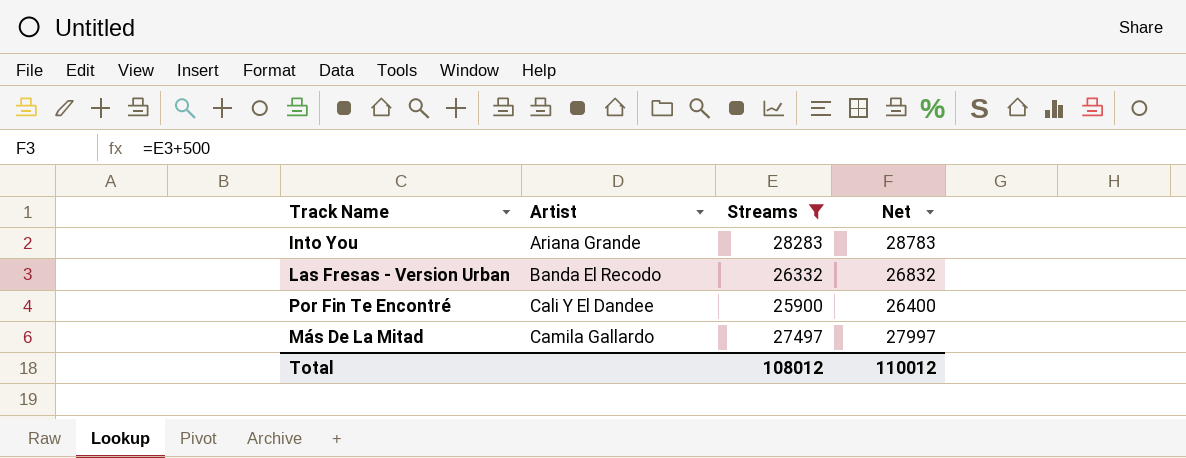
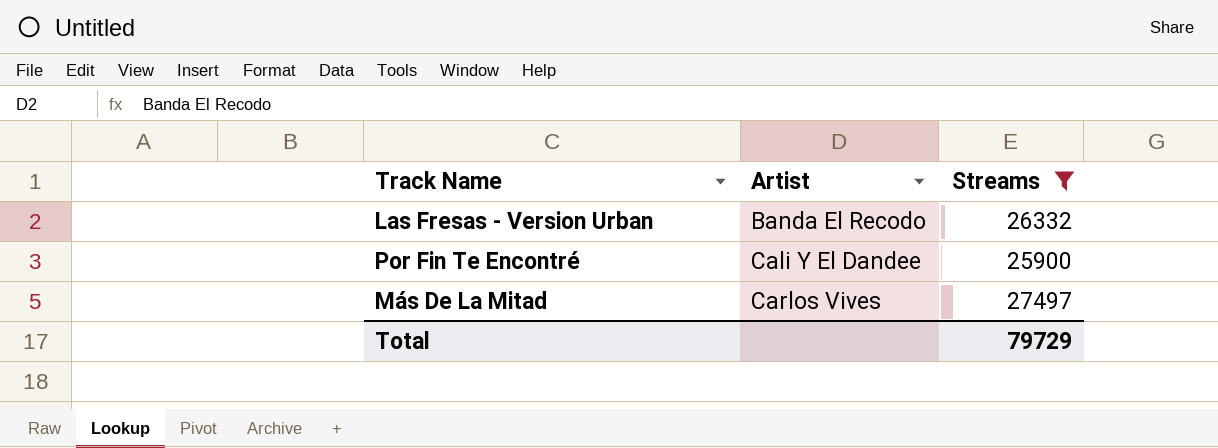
column Net | formula: [Streams] + 500 -> none
row Into You: Ariana Grande | 28283 | 28783 -> none
Más De La Mitad | Artist: Camila Gallardo -> Carlos Vives
Total | Streams: 108012 -> 79729

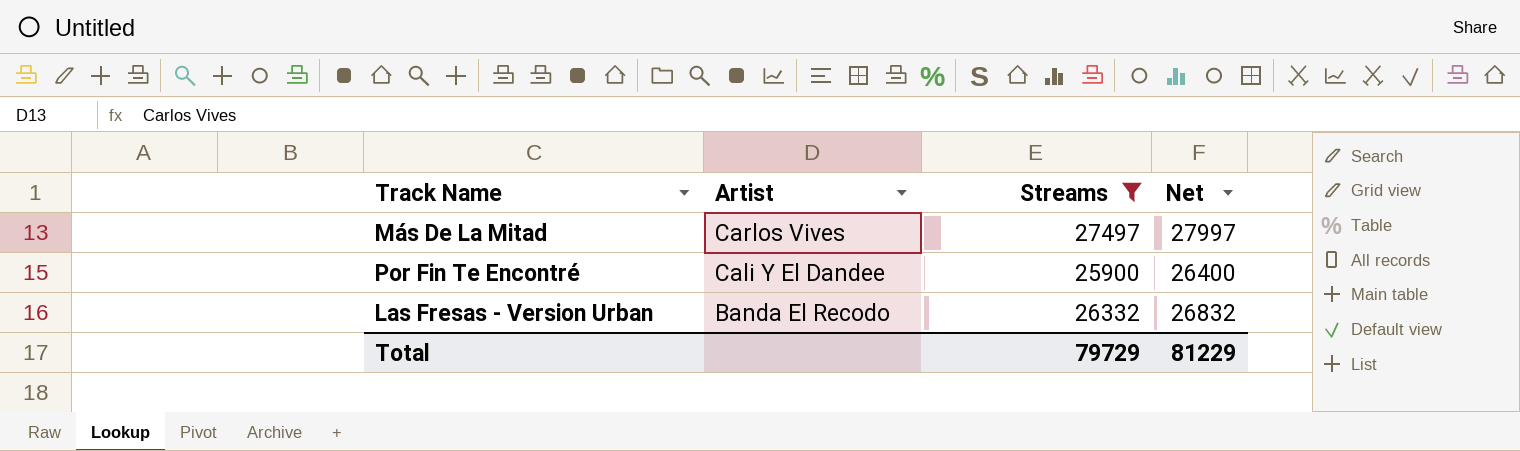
row order: Artist ascending -> Artist descending
column Net | formula: none -> [Streams] + 500

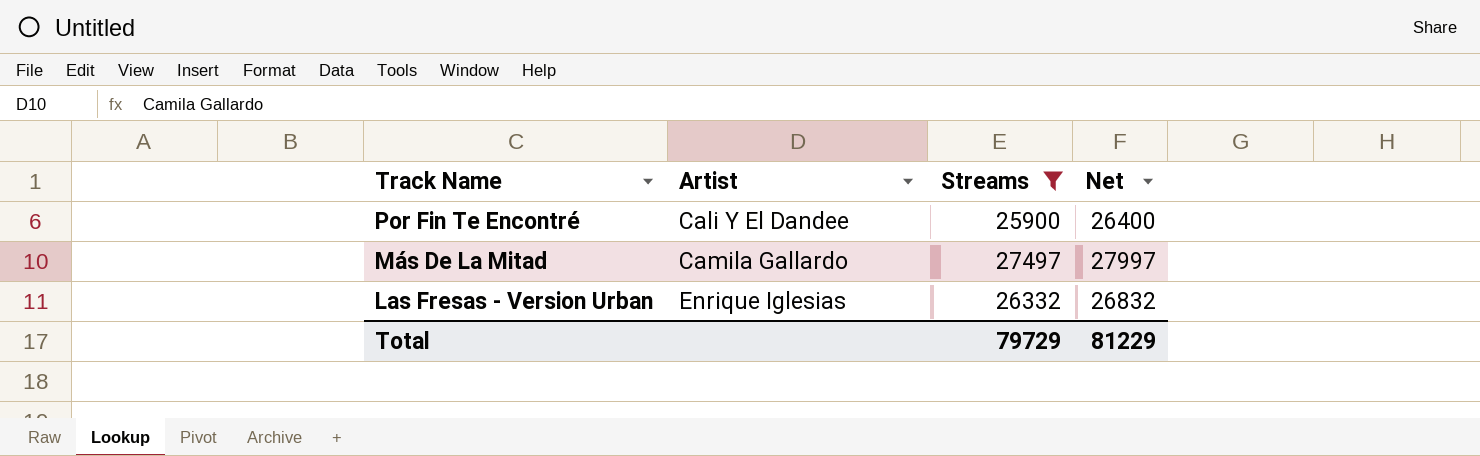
row order: Artist descending -> Track Name descending
Más De La Mitad | Artist: Carlos Vives -> Camila Gallardo
Las Fresas - Version Urban | Artist: Banda El Recodo -> Enrique Iglesias

